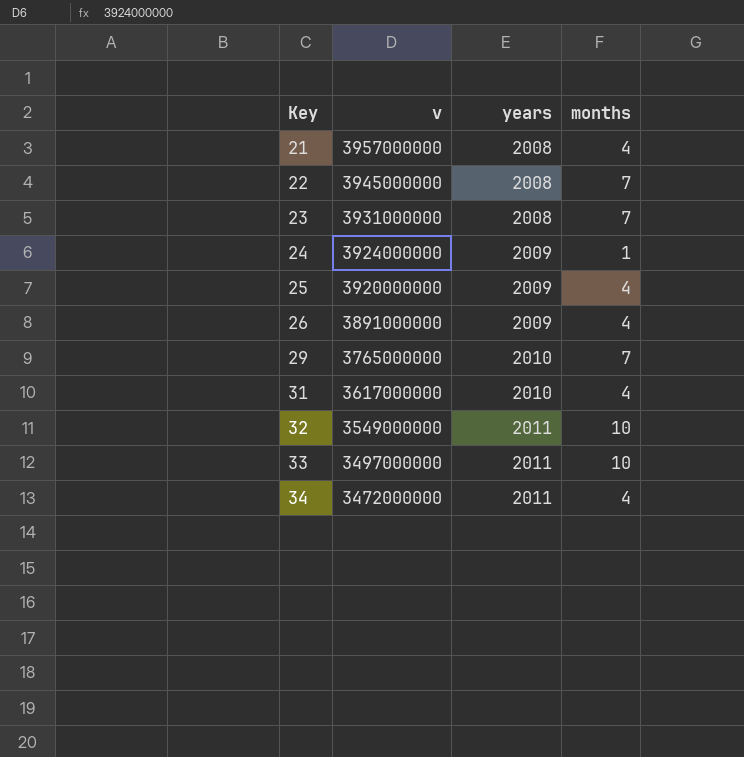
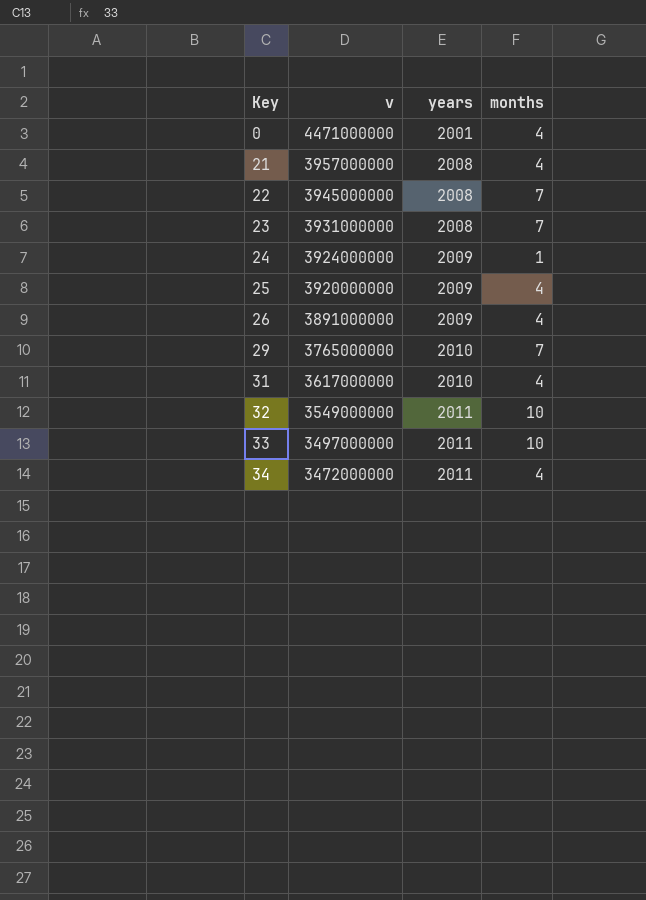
row 0: none -> 4471000000 | 2001 | 4

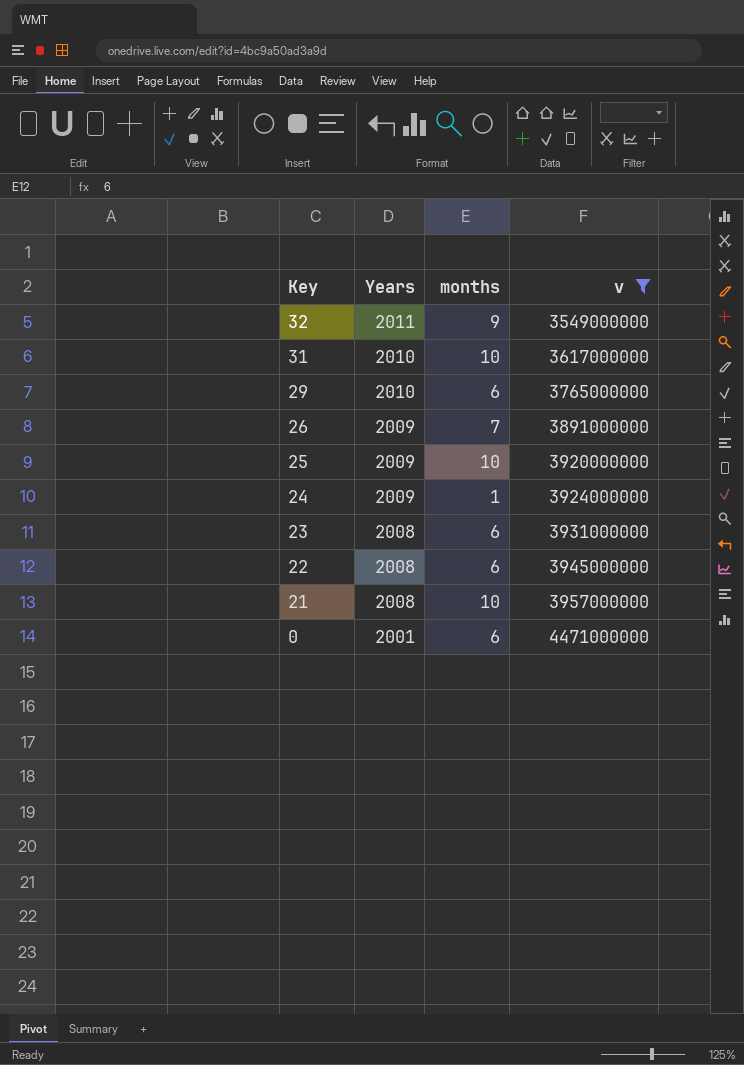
filter: none -> v >= 3549000000
row order: Key ascending -> Key descending
column name: years -> Years
column v | position: 2 -> 4
32 | months: 10 -> 9
31 | months: 4 -> 10
29 | months: 7 -> 6
26 | months: 4 -> 7
25 | months: 4 -> 10
23 | months: 7 -> 6
22 | months: 7 -> 6
21 | months: 4 -> 10
0 | months: 4 -> 6

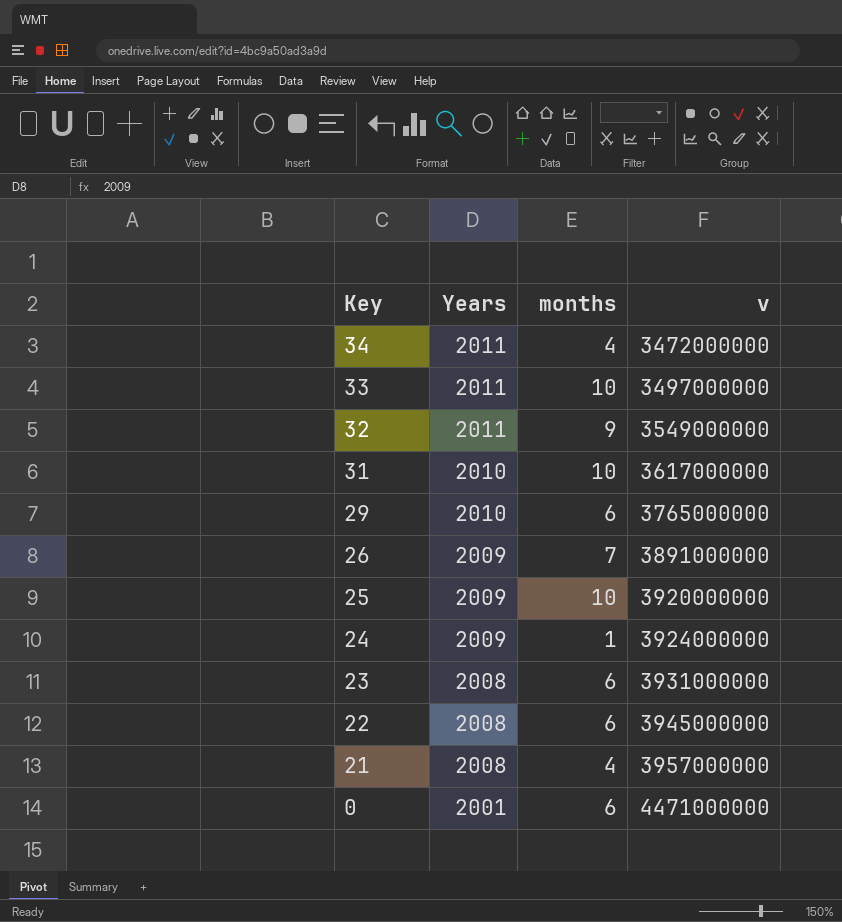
filter: v >= 3549000000 -> none
21 | months: 10 -> 4

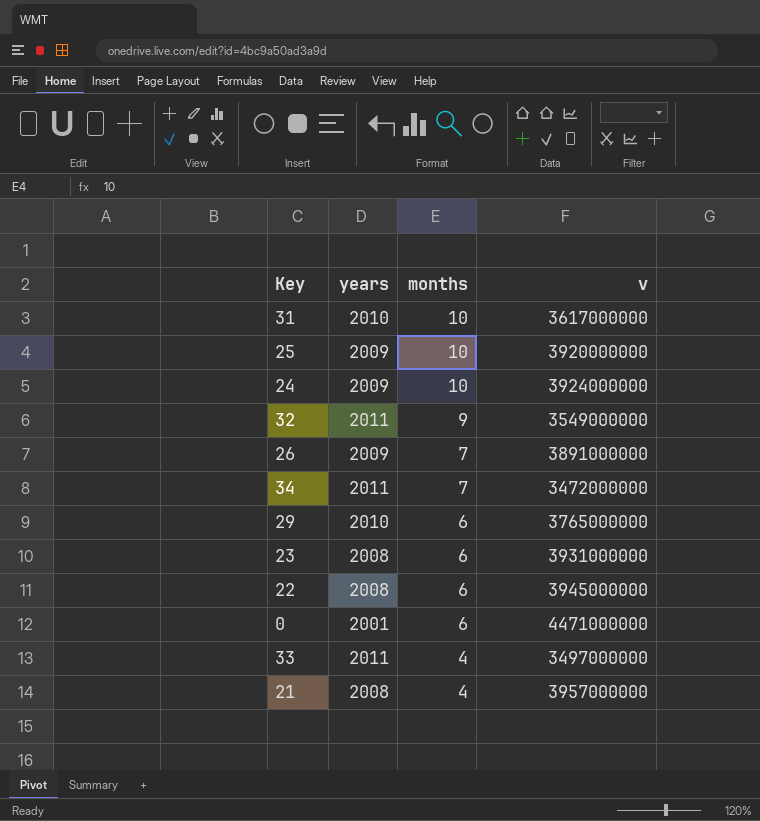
row order: Key descending -> months descending
column name: Years -> years
24 | months: 1 -> 10
34 | months: 4 -> 7
33 | months: 10 -> 4

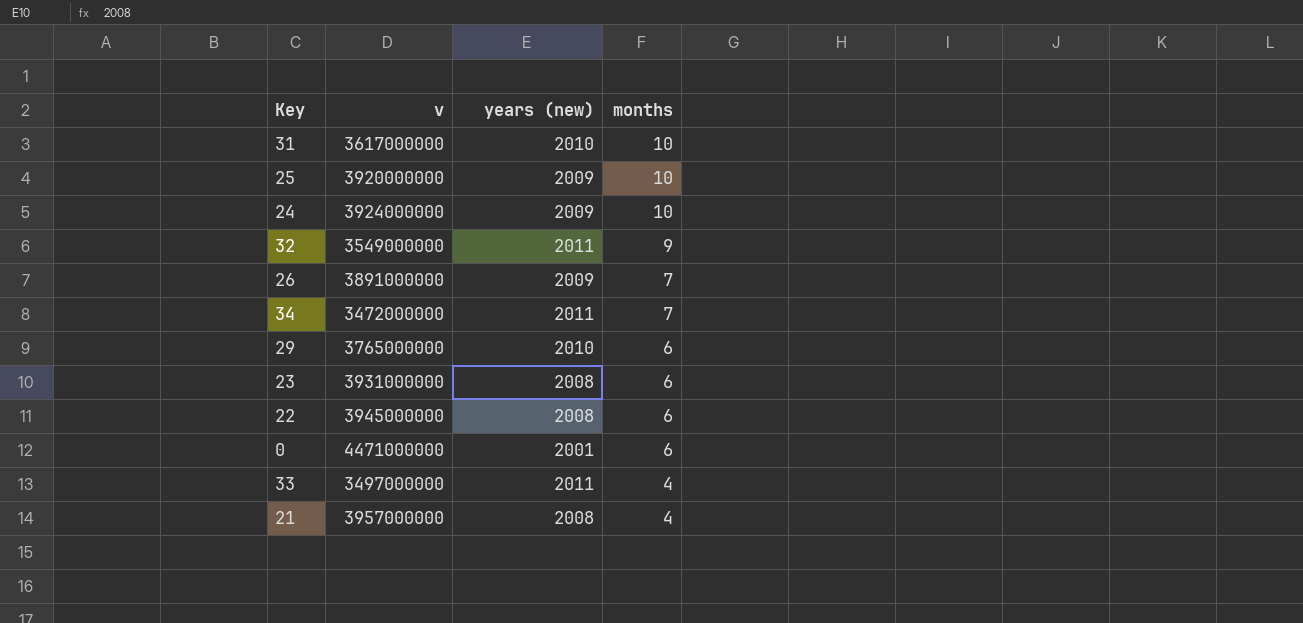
column v | position: 4 -> 2
column name: years -> years (new)

